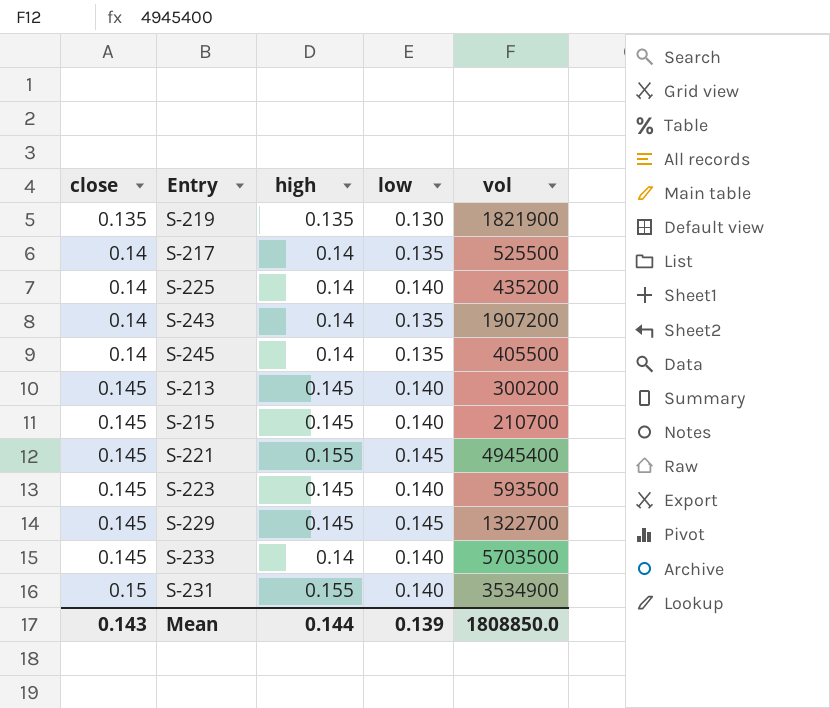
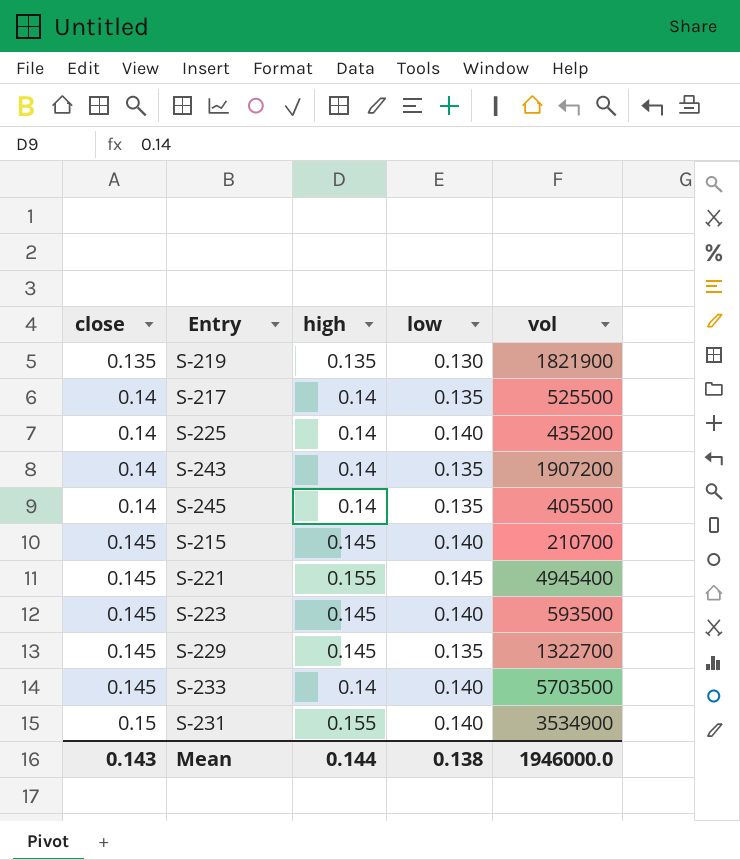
row S-213: 0.145 | 0.145 | 0.140 | 300200 -> none
S-229 | low: 0.145 -> 0.135
Mean | low: 0.139 -> 0.138
Mean | vol: 1808850.0 -> 1946000.0

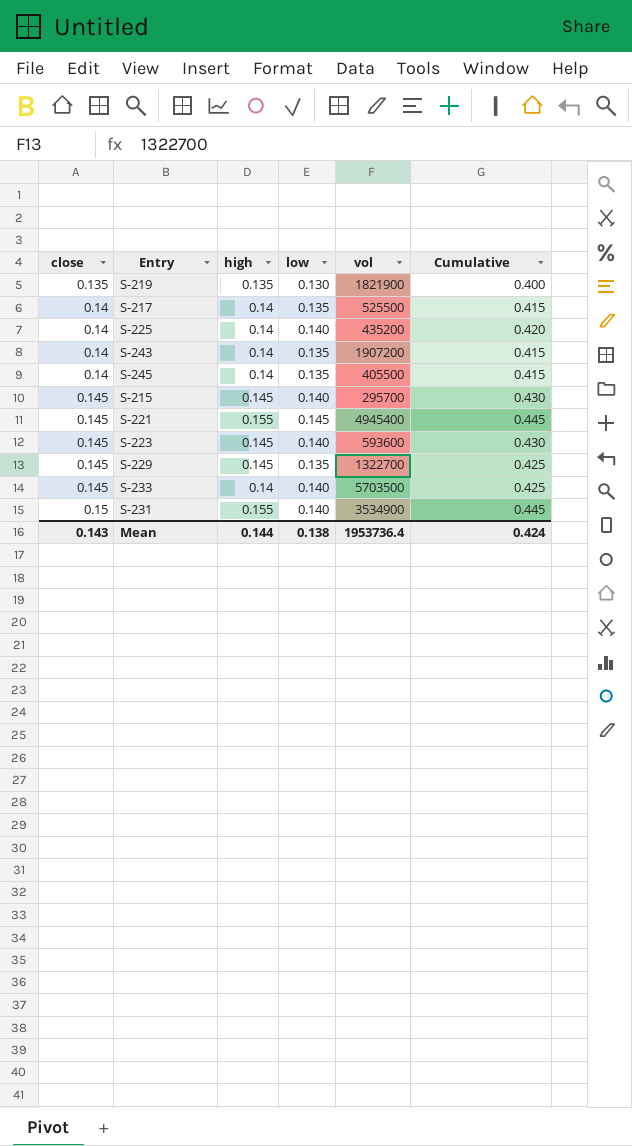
column Cumulative | formula: none -> [close] + [high] + [low]
S-215 | vol: 210700 -> 295700
S-223 | vol: 593500 -> 593600
Mean | vol: 1946000.0 -> 1953736.4

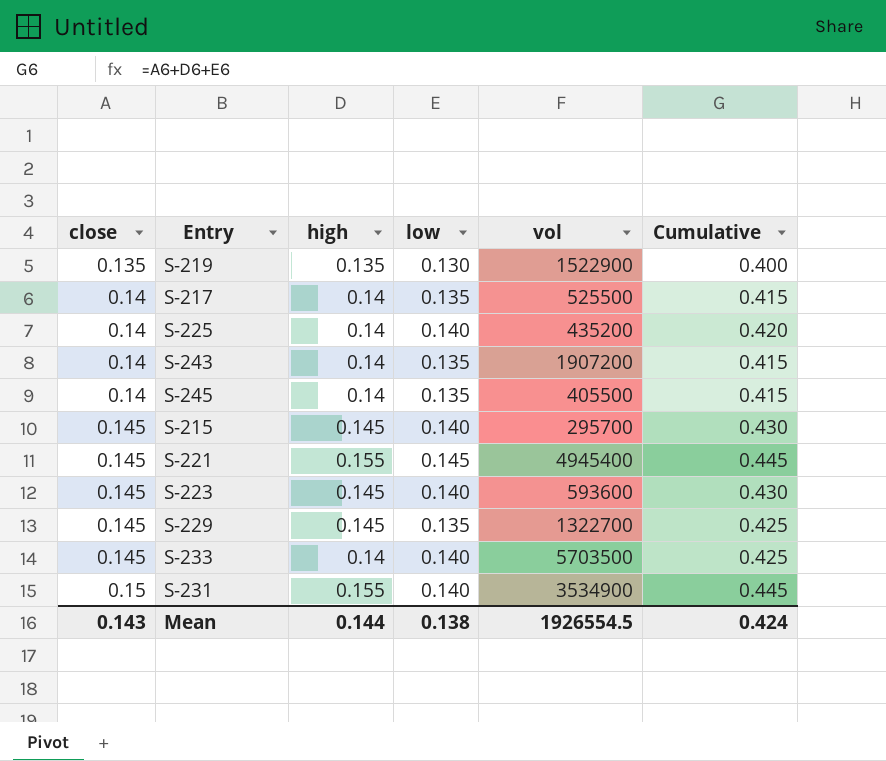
S-219 | vol: 1821900 -> 1522900
Mean | vol: 1953736.4 -> 1926554.5

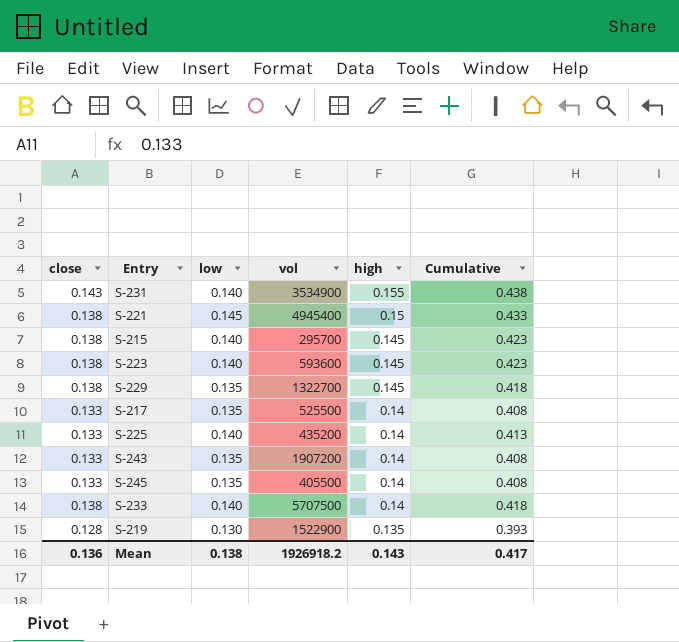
row order: close ascending -> high descending
column high | position: 3 -> 5
S-231 | close: 0.15 -> 0.143
S-231 | Cumulative: 0.445 -> 0.438
S-221 | close: 0.145 -> 0.138
S-221 | high: 0.155 -> 0.15
S-221 | Cumulative: 0.445 -> 0.433
S-215 | close: 0.145 -> 0.138
S-215 | Cumulative: 0.430 -> 0.423
S-223 | close: 0.145 -> 0.138
S-223 | Cumulative: 0.430 -> 0.423
S-229 | close: 0.145 -> 0.138
S-229 | Cumulative: 0.425 -> 0.418
S-217 | close: 0.14 -> 0.133
S-217 | Cumulative: 0.415 -> 0.408
S-225 | close: 0.14 -> 0.133
S-225 | Cumulative: 0.420 -> 0.413
S-243 | close: 0.14 -> 0.133
S-243 | Cumulative: 0.415 -> 0.408
S-245 | close: 0.14 -> 0.133
S-245 | Cumulative: 0.415 -> 0.408
S-233 | close: 0.145 -> 0.138
S-233 | vol: 5703500 -> 5707500
S-233 | Cumulative: 0.425 -> 0.418
S-219 | close: 0.135 -> 0.128
S-219 | Cumulative: 0.400 -> 0.393
Mean | close: 0.143 -> 0.136
Mean | vol: 1926554.5 -> 1926918.2
Mean | high: 0.144 -> 0.143
Mean | Cumulative: 0.424 -> 0.417

